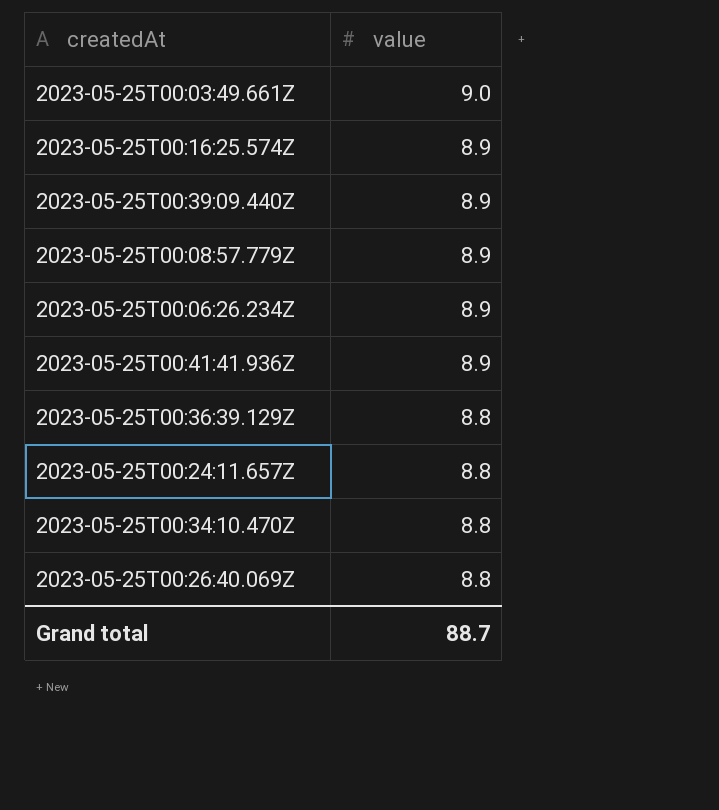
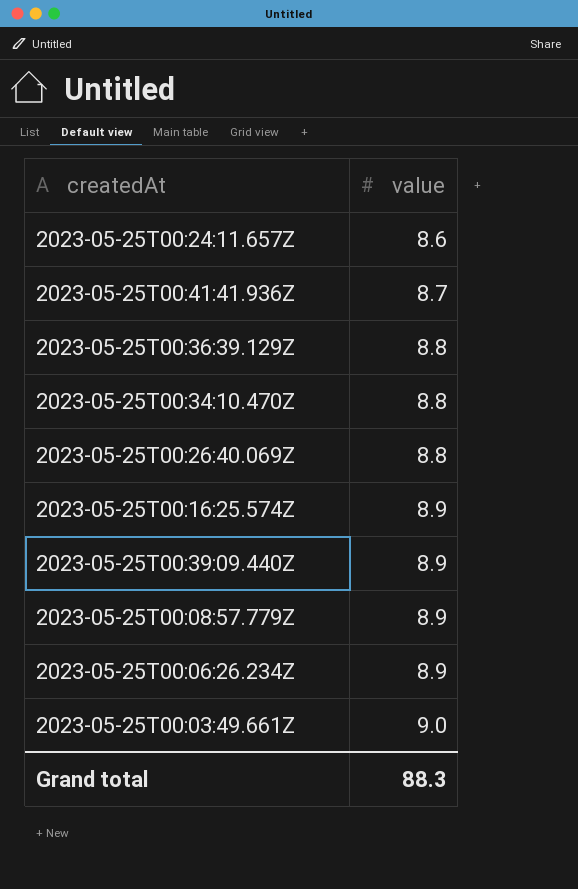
row order: value descending -> value ascending
2023-05-25T00:24:11.657Z | value: 8.8 -> 8.6
2023-05-25T00:41:41.936Z | value: 8.9 -> 8.7
Grand total | value: 88.7 -> 88.3

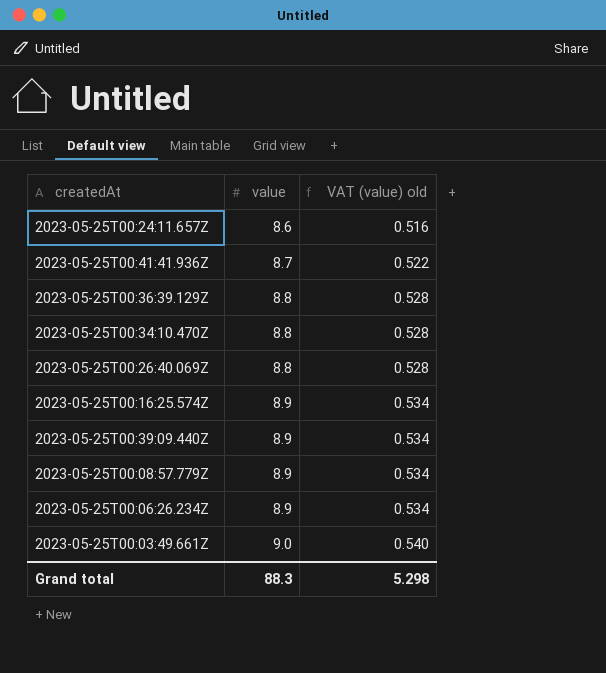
column VAT (value) old | formula: none -> [value] * 0.06

